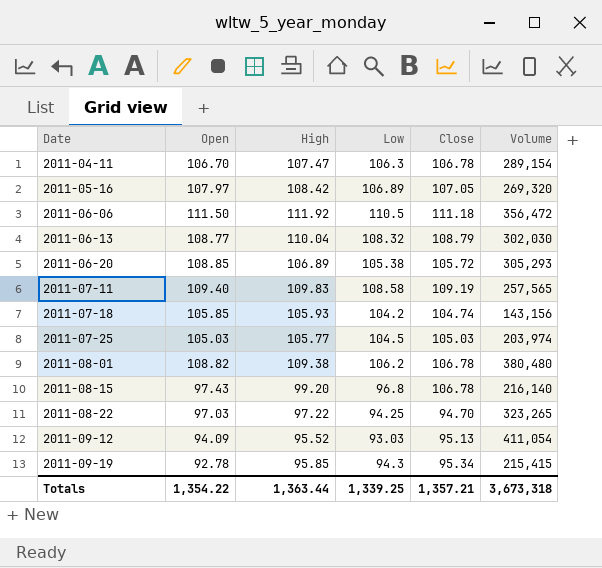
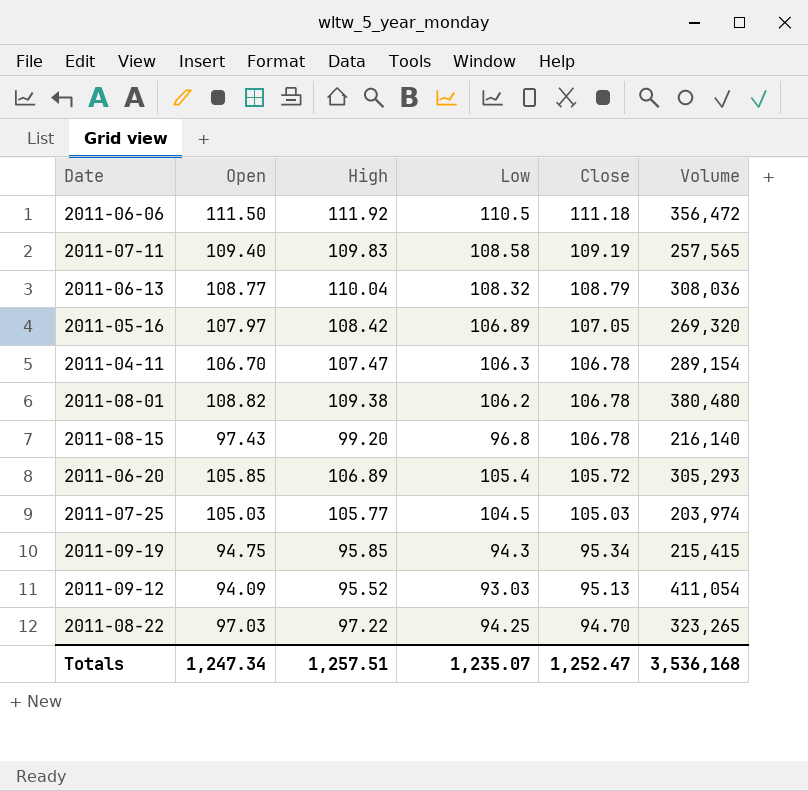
row order: Date ascending -> Close descending
row 2011-07-18: 105.85 | 105.93 | 104.2 | 104.74 | 143,156 -> none
2011-06-13 | Volume: 302,030 -> 308,036
2011-06-20 | Open: 108.85 -> 105.85
2011-06-20 | Low: 105.38 -> 105.4
2011-09-19 | Open: 92.78 -> 94.75
Totals | Open: 1,354.22 -> 1,247.34
Totals | High: 1,363.44 -> 1,257.51
Totals | Low: 1,339.25 -> 1,235.07
Totals | Close: 1,357.21 -> 1,252.47
Totals | Volume: 3,673,318 -> 3,536,168

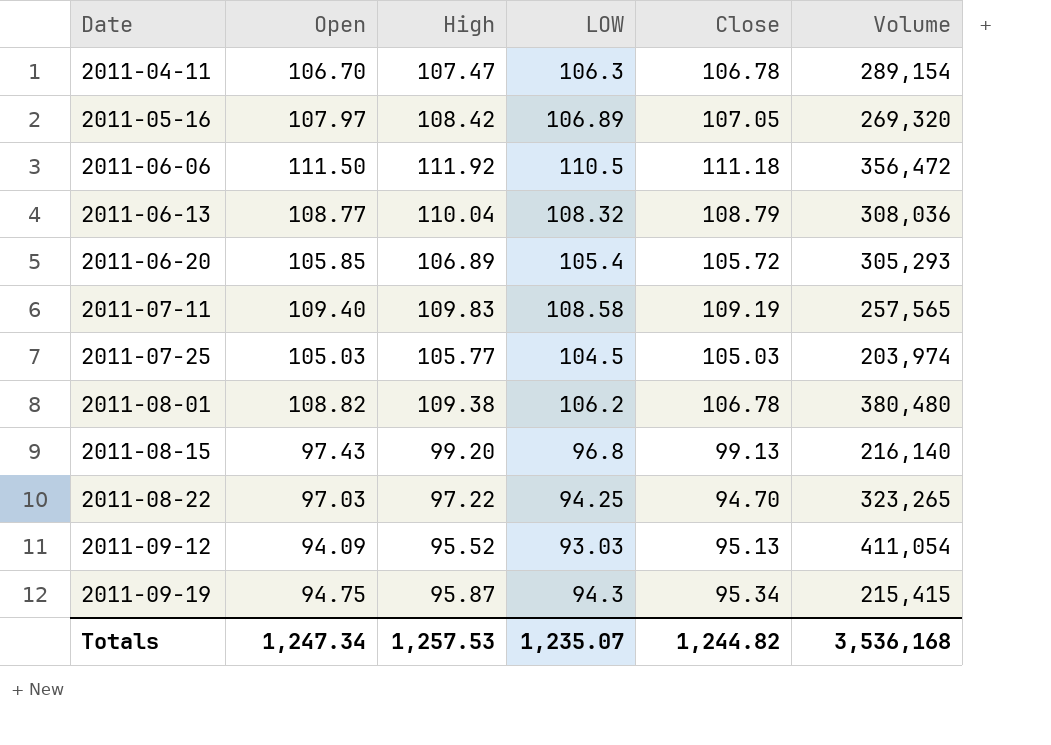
row order: Close descending -> Date ascending
column name: Low -> LOW
2011-08-15 | Close: 106.78 -> 99.13
2011-09-19 | High: 95.85 -> 95.87
Totals | High: 1,257.51 -> 1,257.53
Totals | Close: 1,252.47 -> 1,244.82

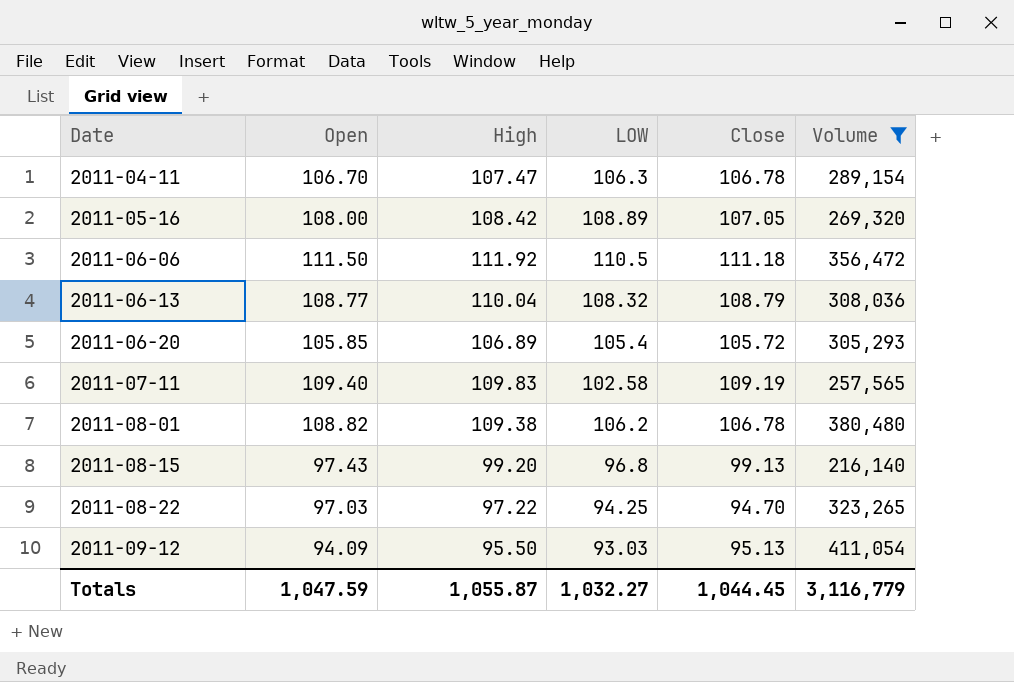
filter: none -> Volume >= 216,140
2011-05-16 | Open: 107.97 -> 108.00
2011-05-16 | LOW: 106.89 -> 108.89
2011-07-11 | LOW: 108.58 -> 102.58
2011-09-12 | High: 95.52 -> 95.50
Totals | Open: 1,247.34 -> 1,047.59
Totals | High: 1,257.53 -> 1,055.87
Totals | LOW: 1,235.07 -> 1,032.27
Totals | Close: 1,244.82 -> 1,044.45
Totals | Volume: 3,536,168 -> 3,116,779

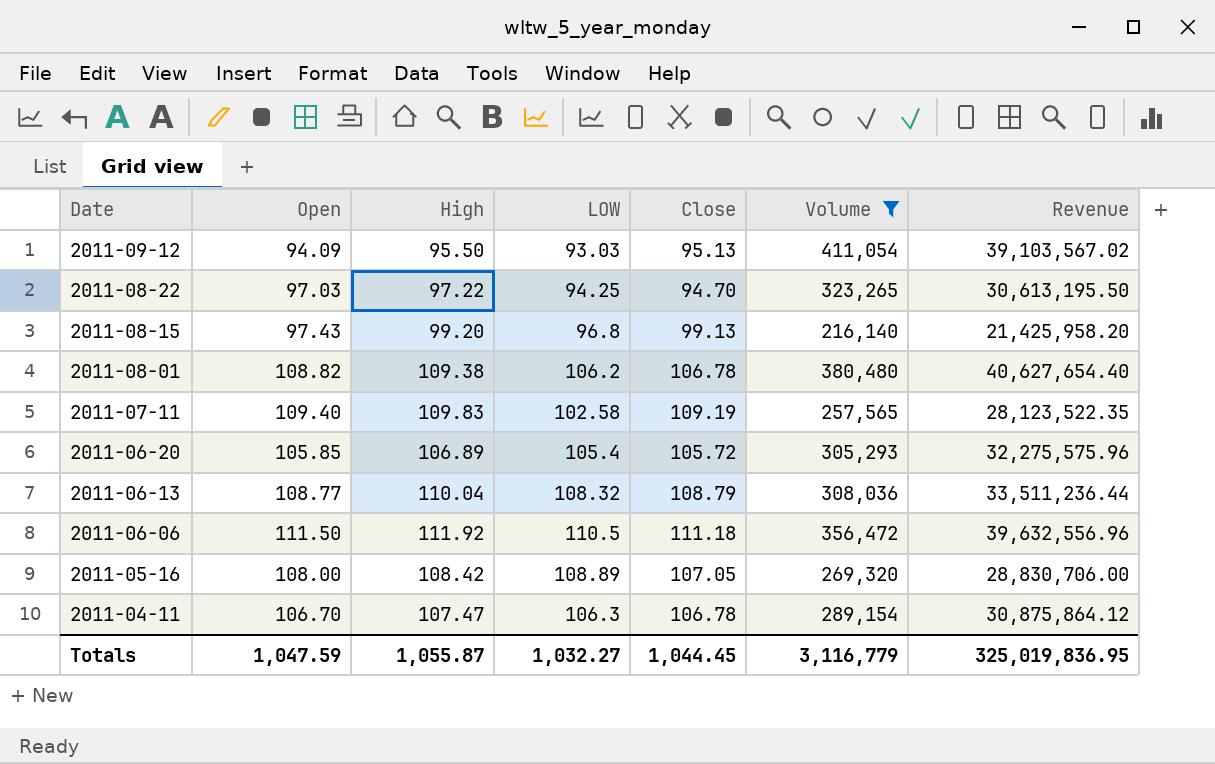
row order: Date ascending -> Date descending
column Revenue | formula: none -> [Close] * [Volume]

